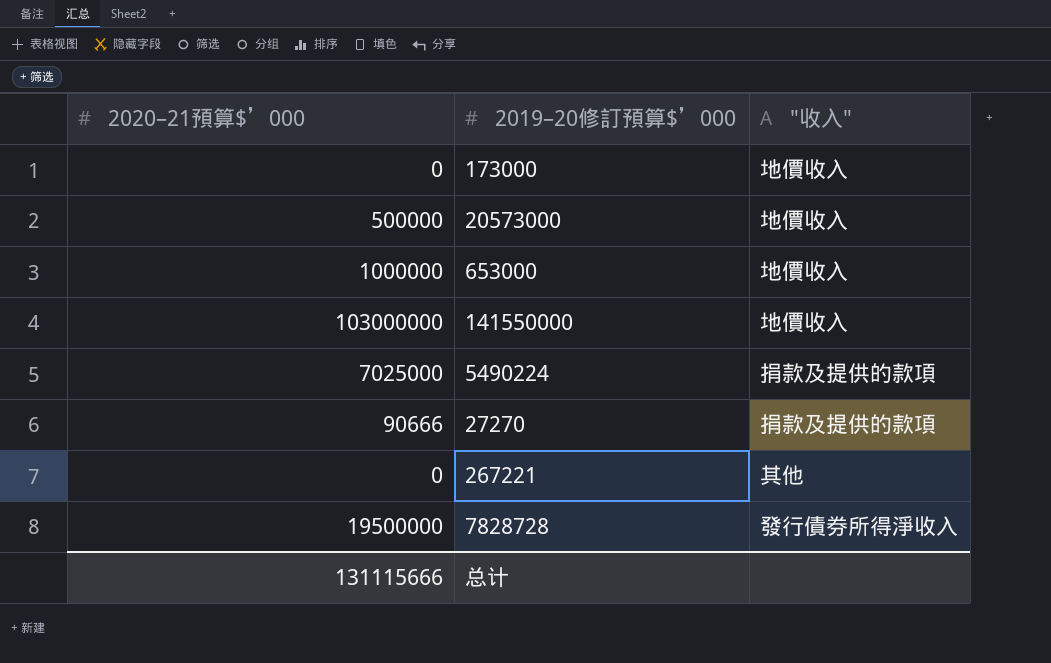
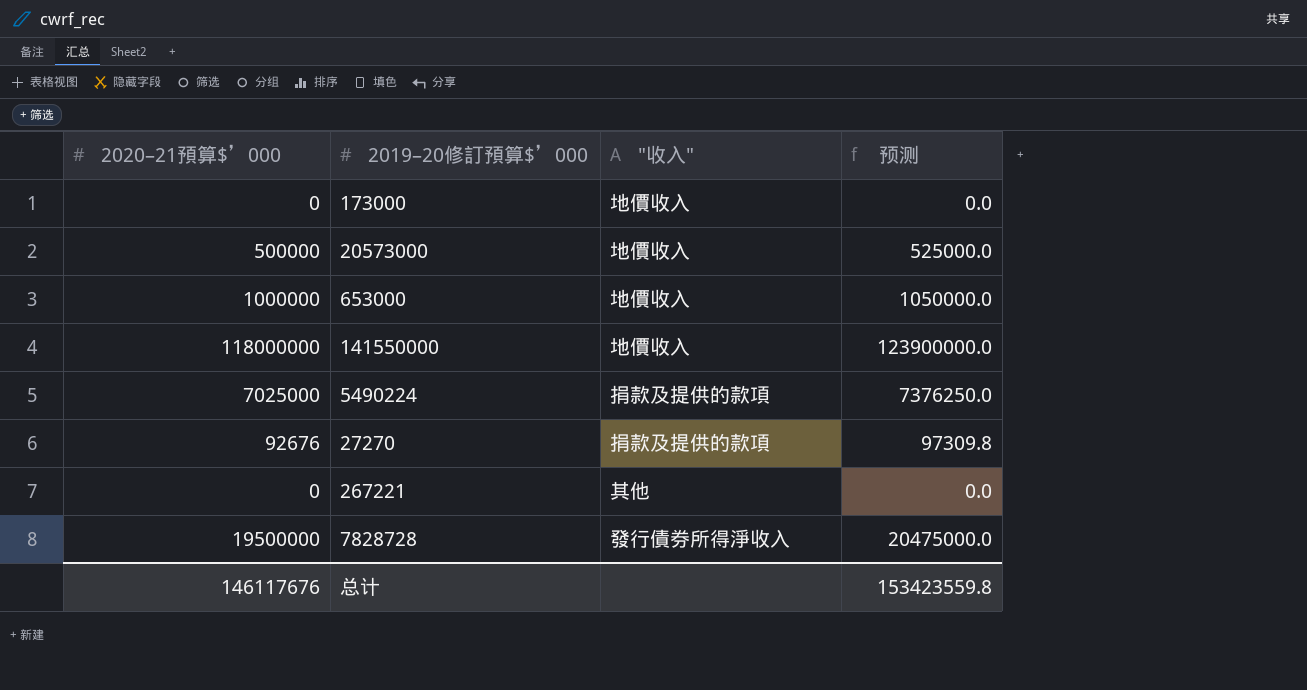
column 预测 | formula: none -> [2020–21預算$’000] * 1.05
141550000 | 2020–21預算$’000: 103000000 -> 118000000
27270 | 2020–21預算$’000: 90666 -> 92676
总计 | 2020–21預算$’000: 131115666 -> 146117676

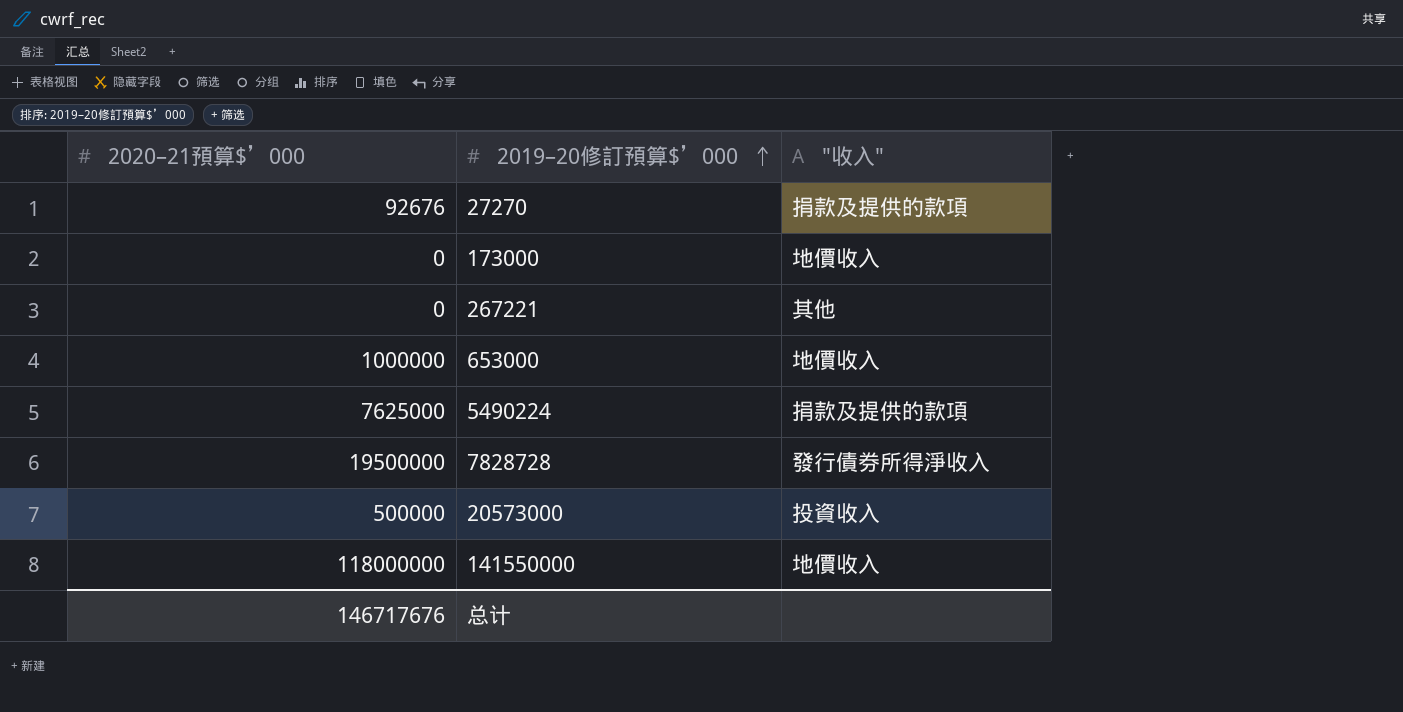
row order: none -> 2019–20修訂預算$’000 ascending
column 预测 | formula: [2020–21預算$’000] * 1.05 -> none
5490224 | 2020–21預算$’000: 7025000 -> 7625000
20573000 | "收入": 地價收入 -> 投資收入
总计 | 2020–21預算$’000: 146117676 -> 146717676

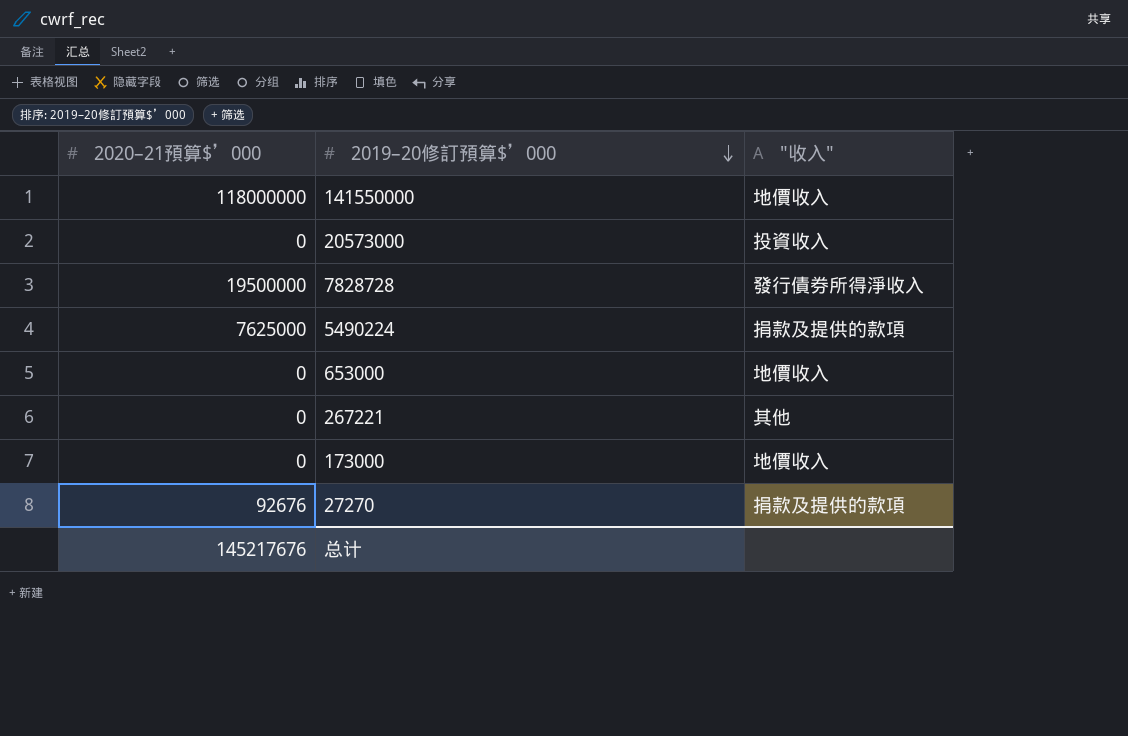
row order: 2019–20修訂預算$’000 ascending -> 2019–20修訂預算$’000 descending
20573000 | 2020–21預算$’000: 500000 -> 0
653000 | 2020–21預算$’000: 1000000 -> 0
总计 | 2020–21預算$’000: 146717676 -> 145217676

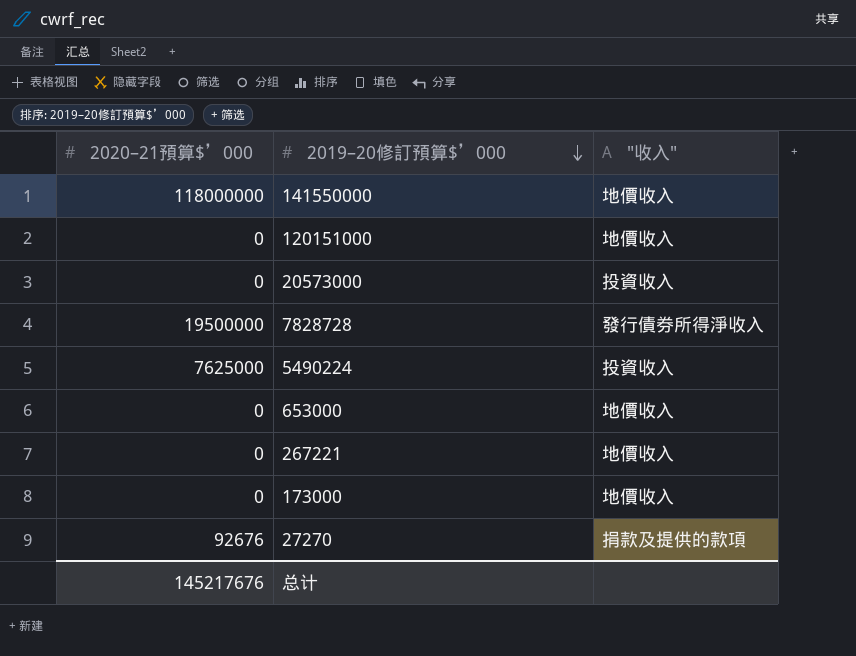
row 120151000: none -> 0 | 地價收入
5490224 | "收入": 捐款及提供的款項 -> 投資收入
267221 | "收入": 其他 -> 地價收入

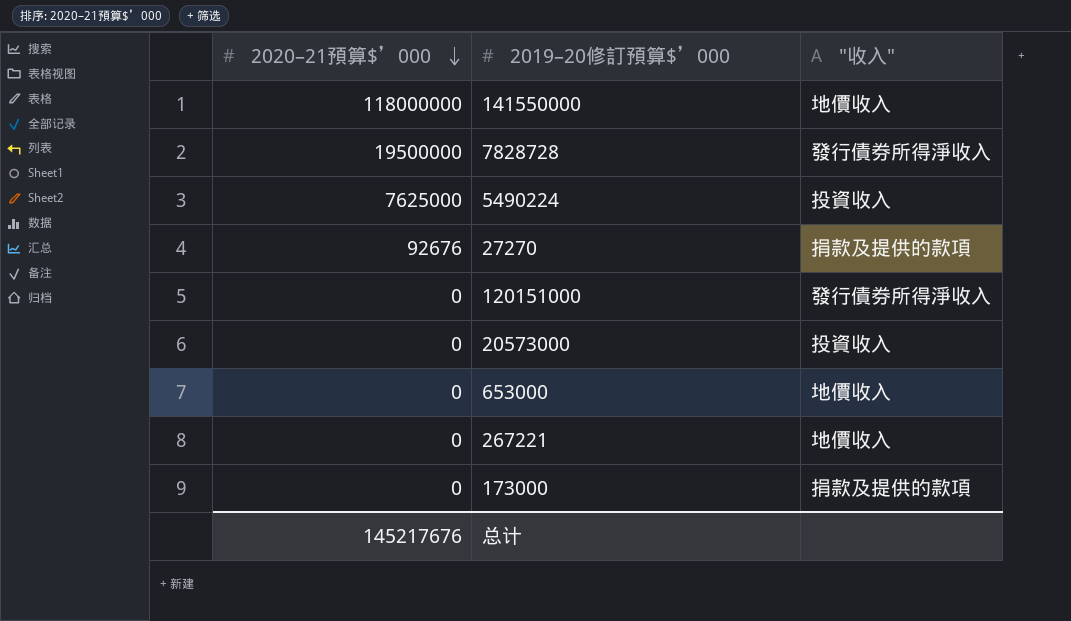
row order: 2019–20修訂預算$’000 descending -> 2020–21預算$’000 descending
120151000 | "收入": 地價收入 -> 發行債券所得淨收入
173000 | "收入": 地價收入 -> 捐款及提供的款項

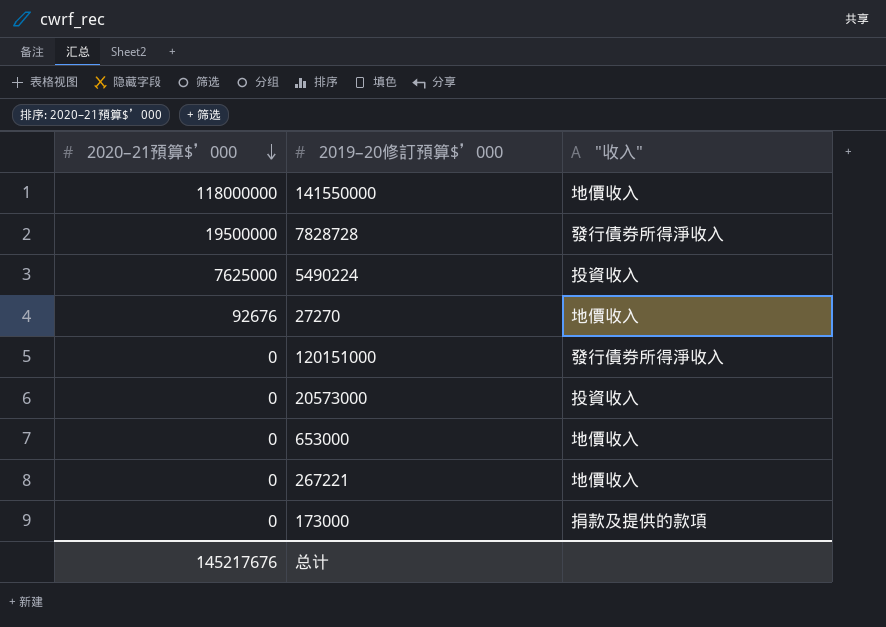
27270 | "收入": 捐款及提供的款項 -> 地價收入

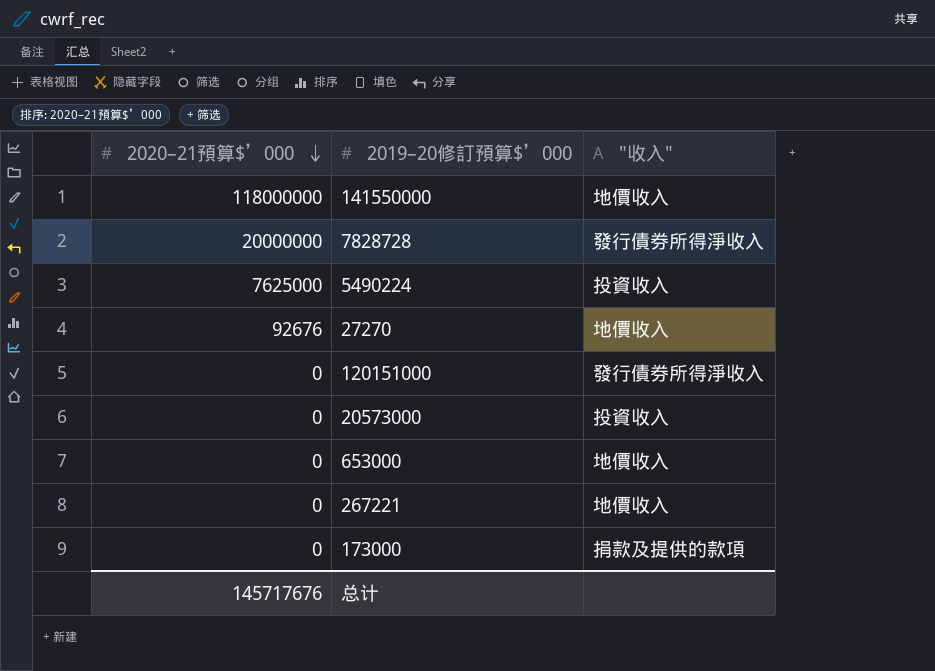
7828728 | 2020–21預算$’000: 19500000 -> 20000000
总计 | 2020–21預算$’000: 145217676 -> 145717676

